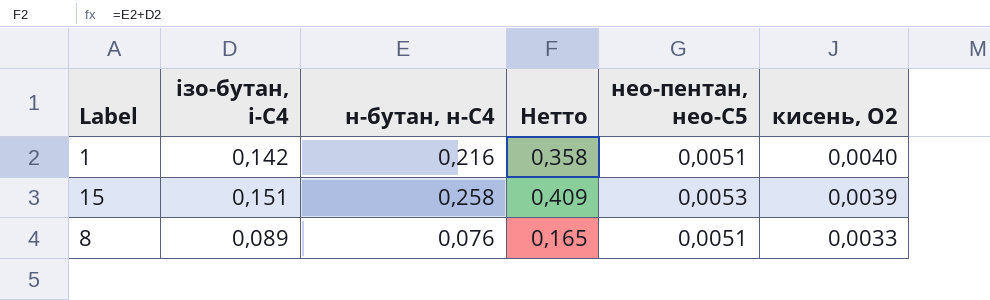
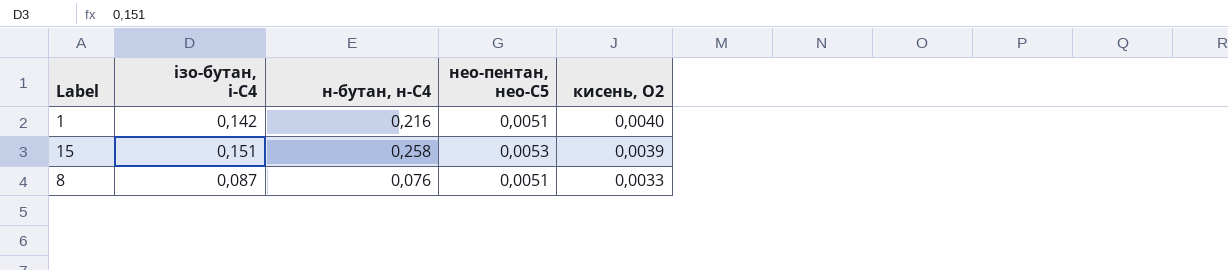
column Нетто | formula: [ізо-бутан, і-С4] + [н-бутан, н-С4] -> none
8 | ізо-бутан, і-С4: 0,089 -> 0,087

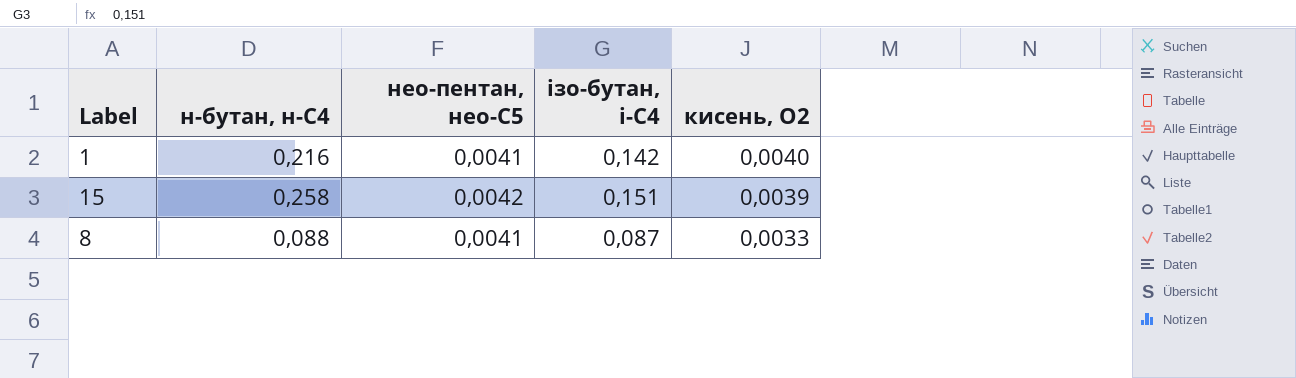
column ізо-бутан, і-С4 | position: 2 -> 4
1 | нео-пентан, нео-С5: 0,0051 -> 0,0041
15 | нео-пентан, нео-С5: 0,0053 -> 0,0042
8 | н-бутан, н-С4: 0,076 -> 0,088
8 | нео-пентан, нео-С5: 0,0051 -> 0,0041

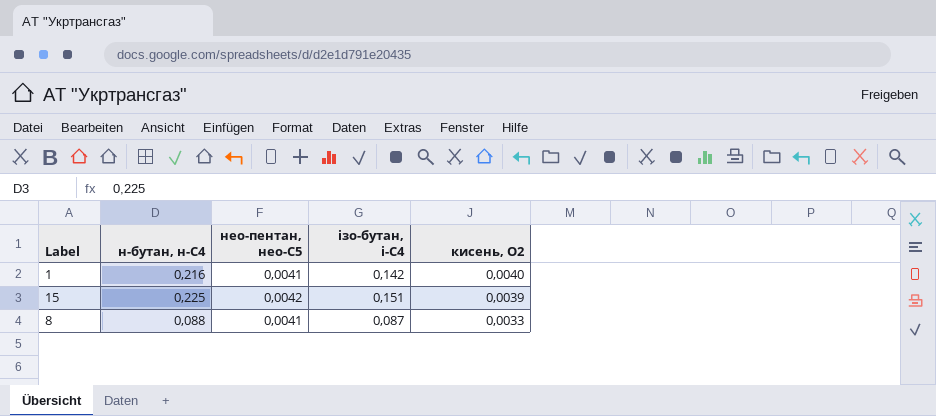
15 | н-бутан, н-С4: 0,258 -> 0,225

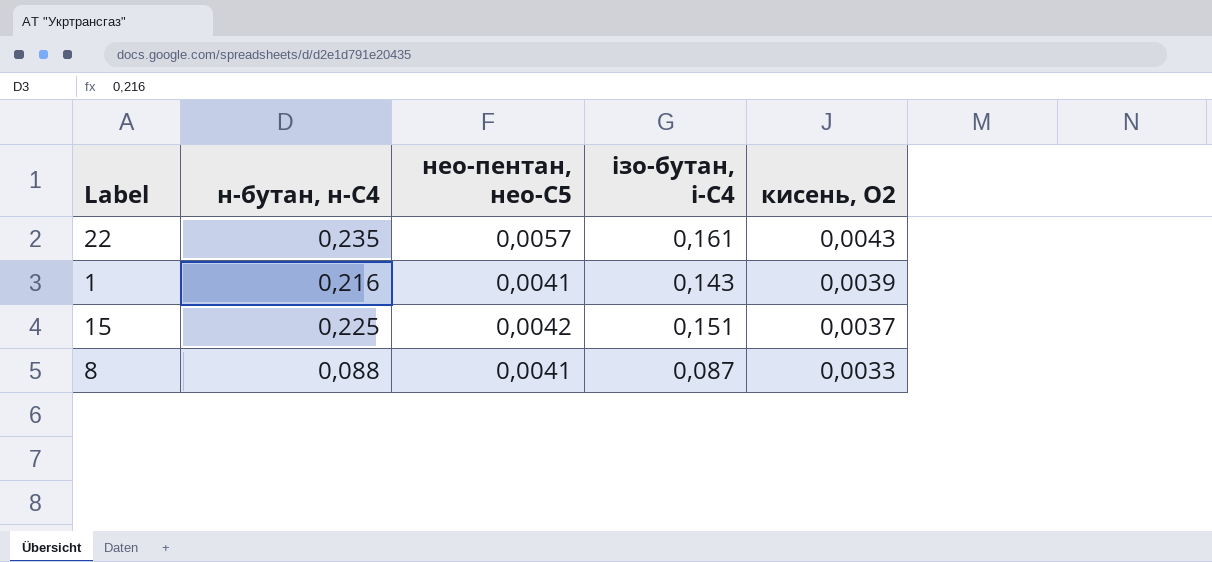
row 22: none -> 0,235 | 0,0057 | 0,161 | 0,0043
1 | ізо-бутан, і-С4: 0,142 -> 0,143
1 | кисень, О2: 0,0040 -> 0,0039
15 | кисень, О2: 0,0039 -> 0,0037

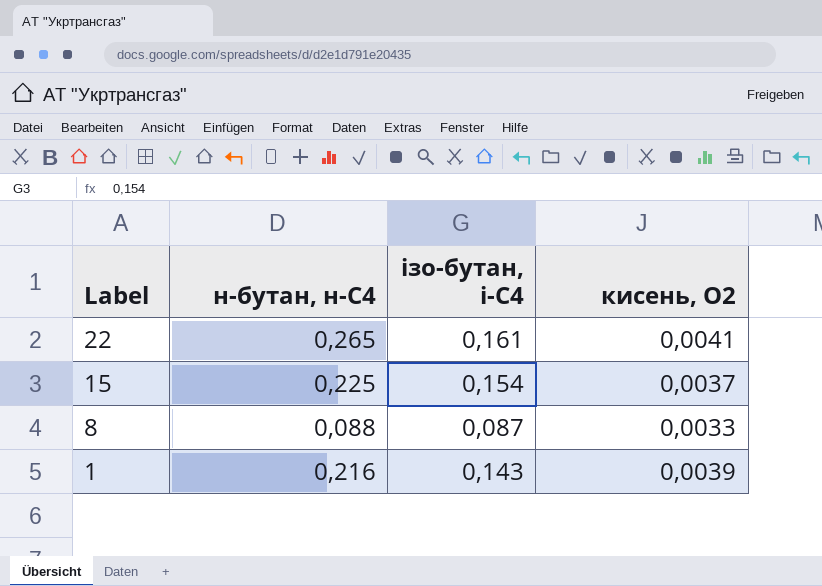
row order: кисень, О2 descending -> Label descending
column нео-пентан, нео-С5 | position: 3 -> none
22 | н-бутан, н-С4: 0,235 -> 0,265
22 | кисень, О2: 0,0043 -> 0,0041
15 | ізо-бутан, і-С4: 0,151 -> 0,154

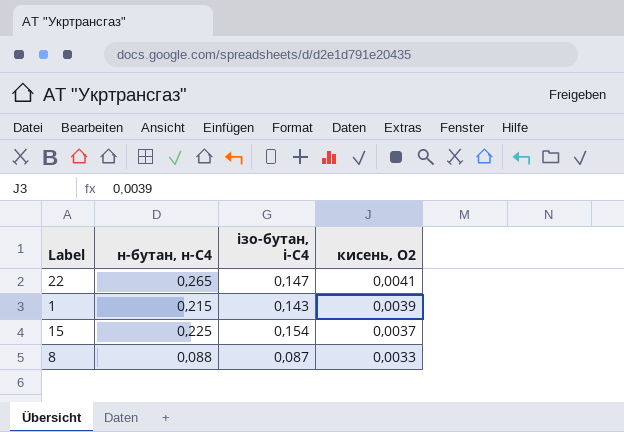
row order: Label descending -> кисень, О2 descending
22 | ізо-бутан, і-С4: 0,161 -> 0,147
1 | н-бутан, н-С4: 0,216 -> 0,215

